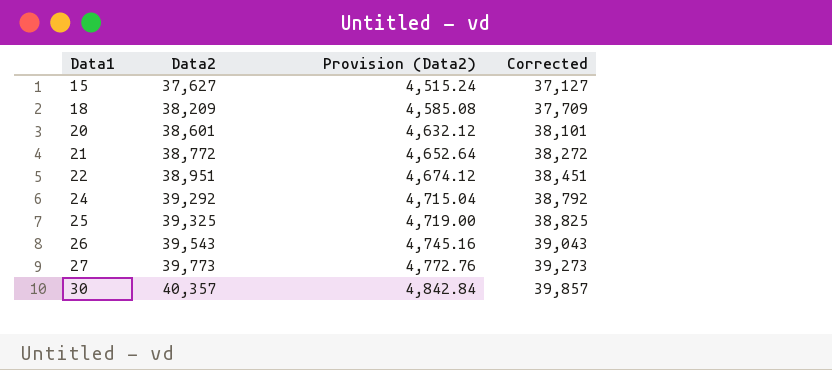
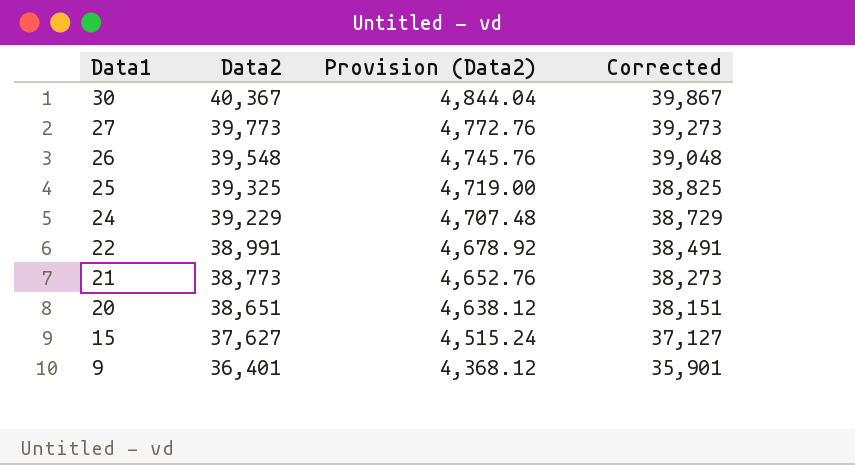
row order: Data1 ascending -> Data1 descending
row 18: 38,209 | 4,585.08 | 37,709 -> none
30 | Data2: 40,357 -> 40,367
30 | Provision (Data2): 4,842.84 -> 4,844.04
30 | Corrected: 39,857 -> 39,867
26 | Data2: 39,543 -> 39,548
26 | Provision (Data2): 4,745.16 -> 4,745.76
26 | Corrected: 39,043 -> 39,048
24 | Data2: 39,292 -> 39,229
24 | Provision (Data2): 4,715.04 -> 4,707.48
24 | Corrected: 38,792 -> 38,729
22 | Data2: 38,951 -> 38,991
22 | Provision (Data2): 4,674.12 -> 4,678.92
22 | Corrected: 38,451 -> 38,491
21 | Data2: 38,772 -> 38,773
21 | Provision (Data2): 4,652.64 -> 4,652.76
21 | Corrected: 38,272 -> 38,273
20 | Data2: 38,601 -> 38,651
20 | Provision (Data2): 4,632.12 -> 4,638.12
20 | Corrected: 38,101 -> 38,151
row 9: none -> 36,401 | 4,368.12 | 35,901

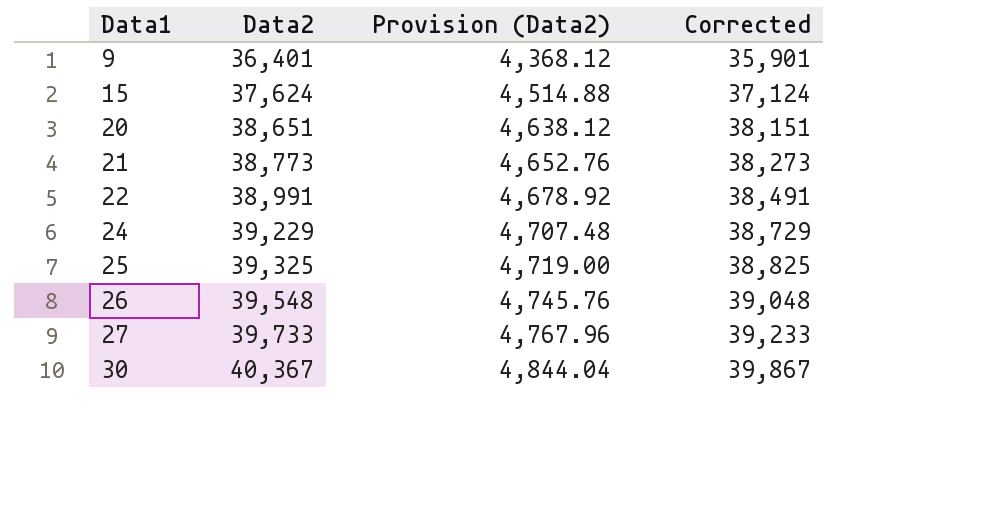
row order: Data1 descending -> Data1 ascending
15 | Data2: 37,627 -> 37,624
15 | Provision (Data2): 4,515.24 -> 4,514.88
15 | Corrected: 37,127 -> 37,124
27 | Data2: 39,773 -> 39,733
27 | Provision (Data2): 4,772.76 -> 4,767.96
27 | Corrected: 39,273 -> 39,233

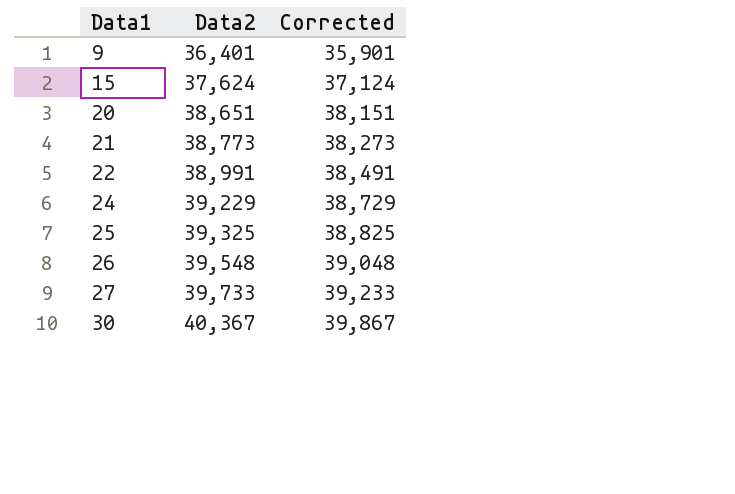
column Provision (Data2) | formula: [Data2] * 0.12 -> none

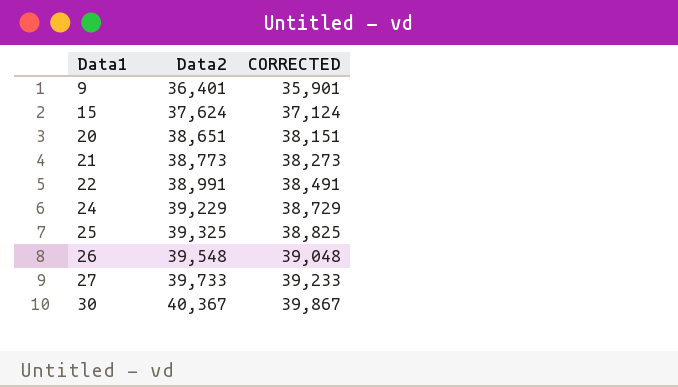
column name: Corrected -> CORRECTED

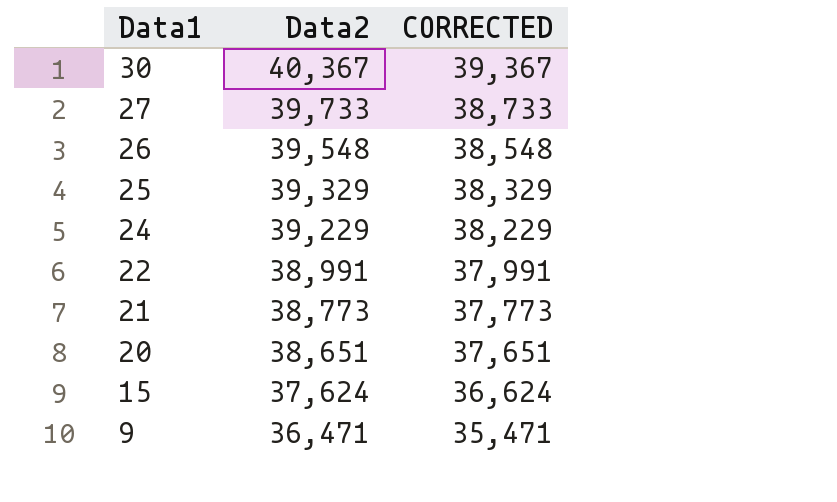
row order: Data1 ascending -> Data1 descending
column CORRECTED | formula: [Data2] - 500 -> [Data2] - 1000
25 | Data2: 39,325 -> 39,329
9 | Data2: 36,401 -> 36,471

